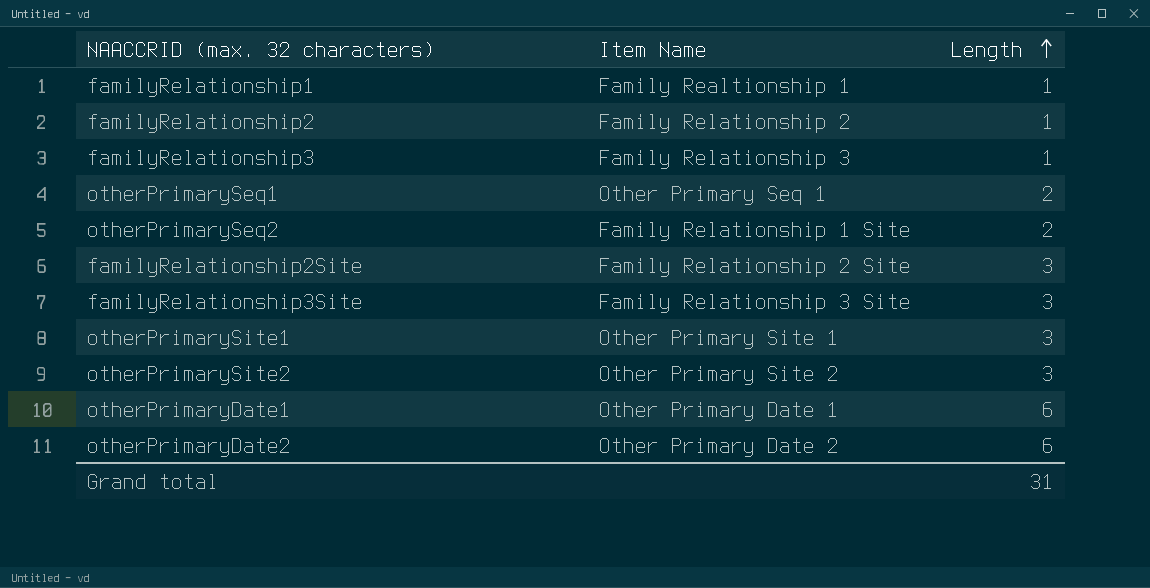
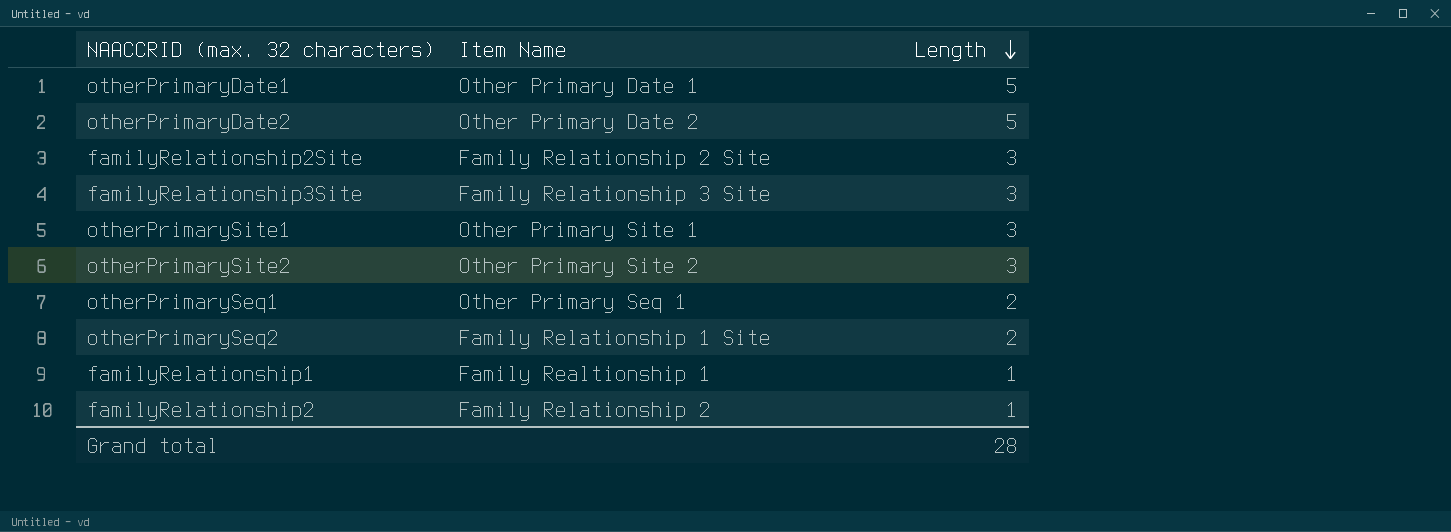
row order: Length ascending -> Length descending
row familyRelationship3: Family Relationship 3 | 1 -> none
otherPrimaryDate1 | Length: 6 -> 5
otherPrimaryDate2 | Length: 6 -> 5
Grand total | Length: 31 -> 28

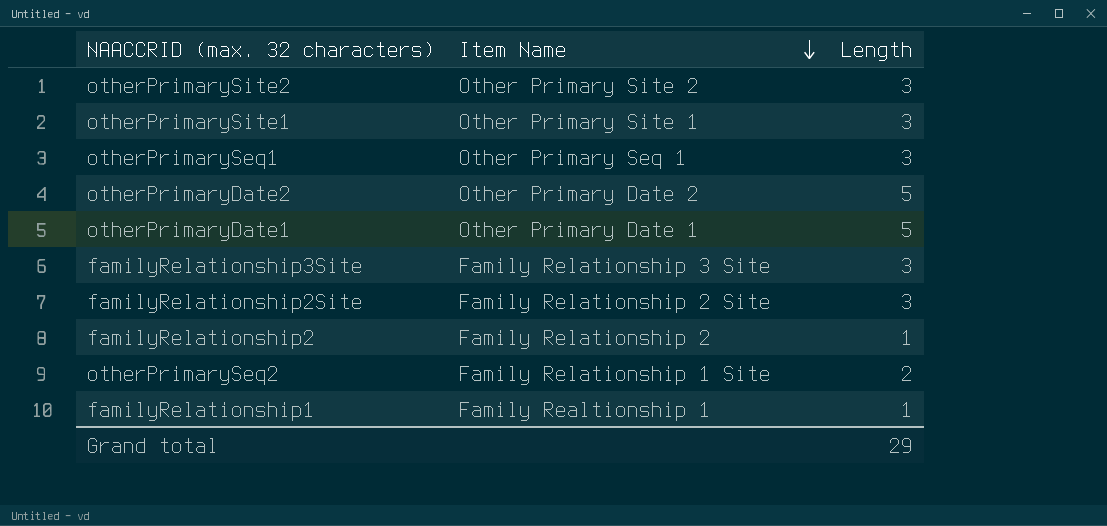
row order: Length descending -> Item Name descending
otherPrimarySeq1 | Length: 2 -> 3
Grand total | Length: 28 -> 29

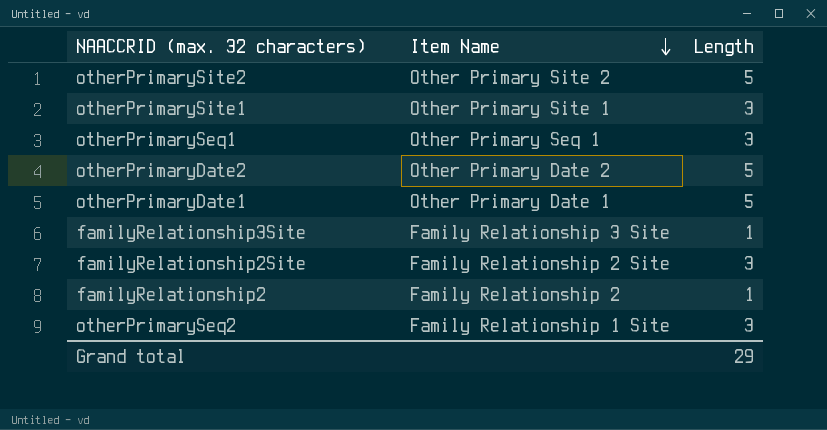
row familyRelationship1: Family Realtionship 1 | 1 -> none
otherPrimarySite2 | Length: 3 -> 5
familyRelationship3Site | Length: 3 -> 1
otherPrimarySeq2 | Length: 2 -> 3

